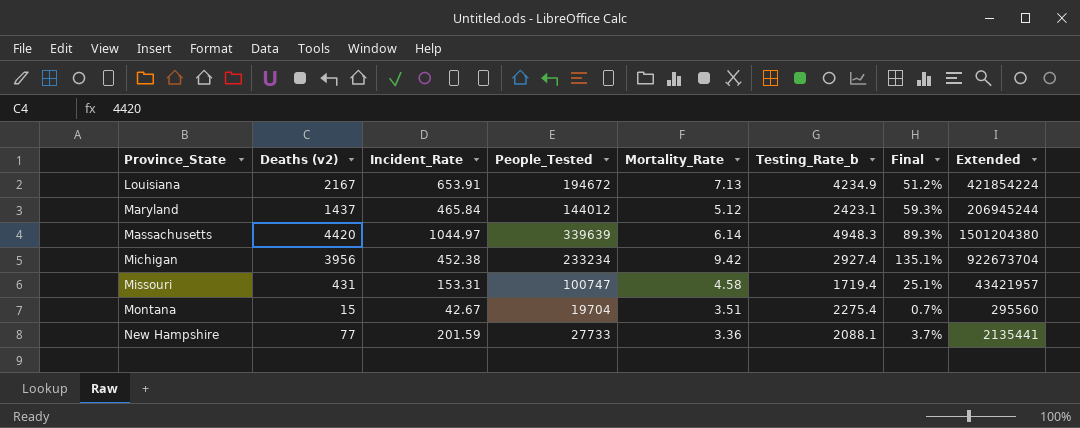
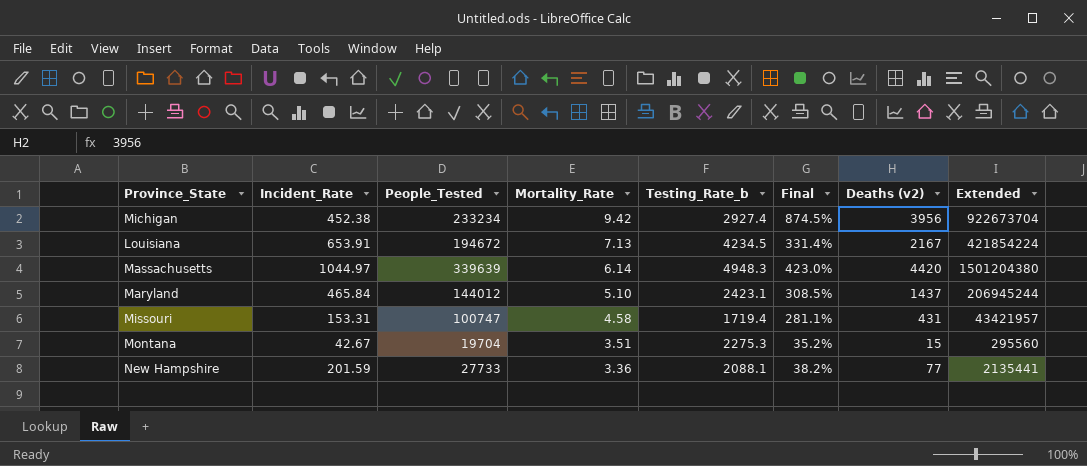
row order: Province_State ascending -> Mortality_Rate descending
column Final | formula: [Deaths (v2)] / [Testing_Rate_b] -> [Deaths (v2)] / [Incident_Rate]
column Deaths (v2) | position: 2 -> 7
Louisiana | Testing_Rate_b: 4234.9 -> 4234.5
Maryland | Mortality_Rate: 5.12 -> 5.10
Montana | Testing_Rate_b: 2275.4 -> 2275.3

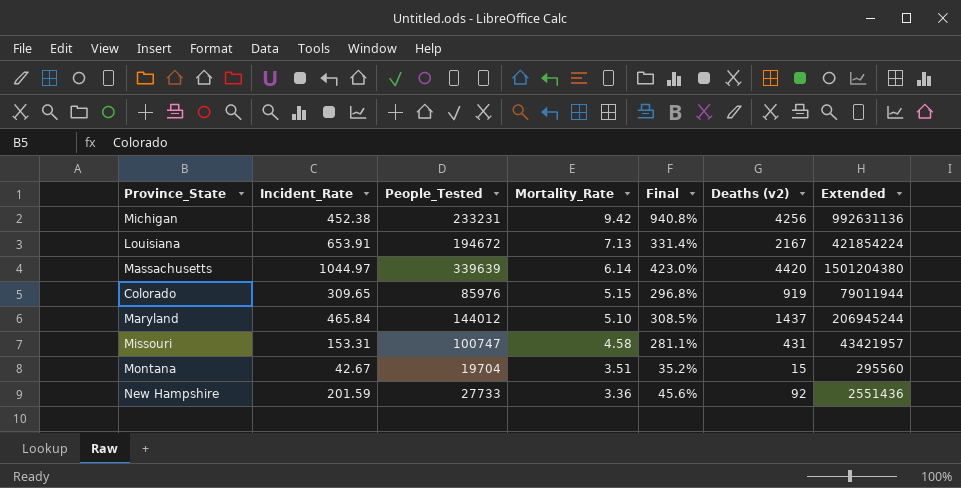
column Testing_Rate_b | position: 5 -> none
Michigan | People_Tested: 233234 -> 233231
Michigan | Final: 874.5% -> 940.8%
Michigan | Deaths (v2): 3956 -> 4256
Michigan | Extended: 922673704 -> 992631136
row Colorado: none -> 309.65 | 85976 | 5.15 | 296.8% | 919 | 79011944
New Hampshire | Final: 38.2% -> 45.6%
New Hampshire | Deaths (v2): 77 -> 92
New Hampshire | Extended: 2135441 -> 2551436

